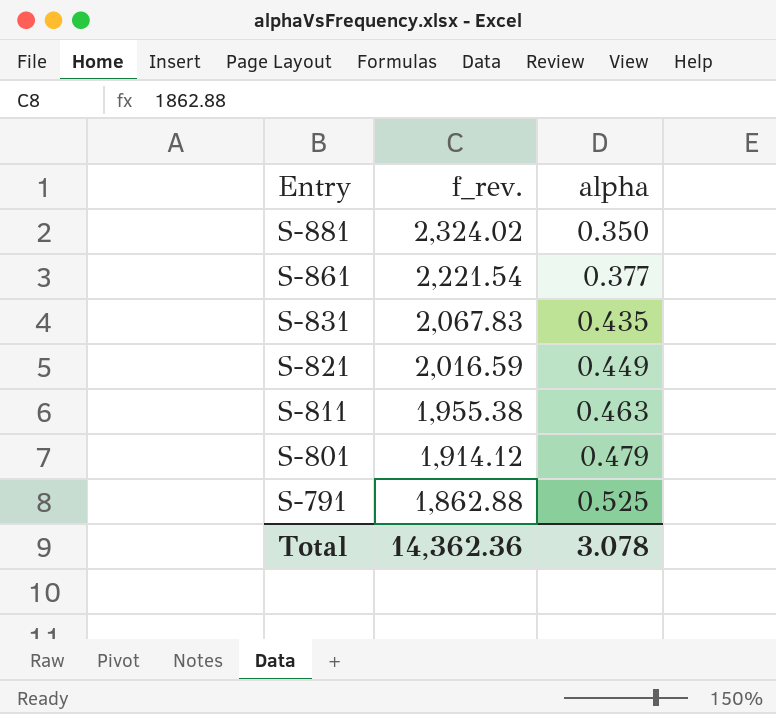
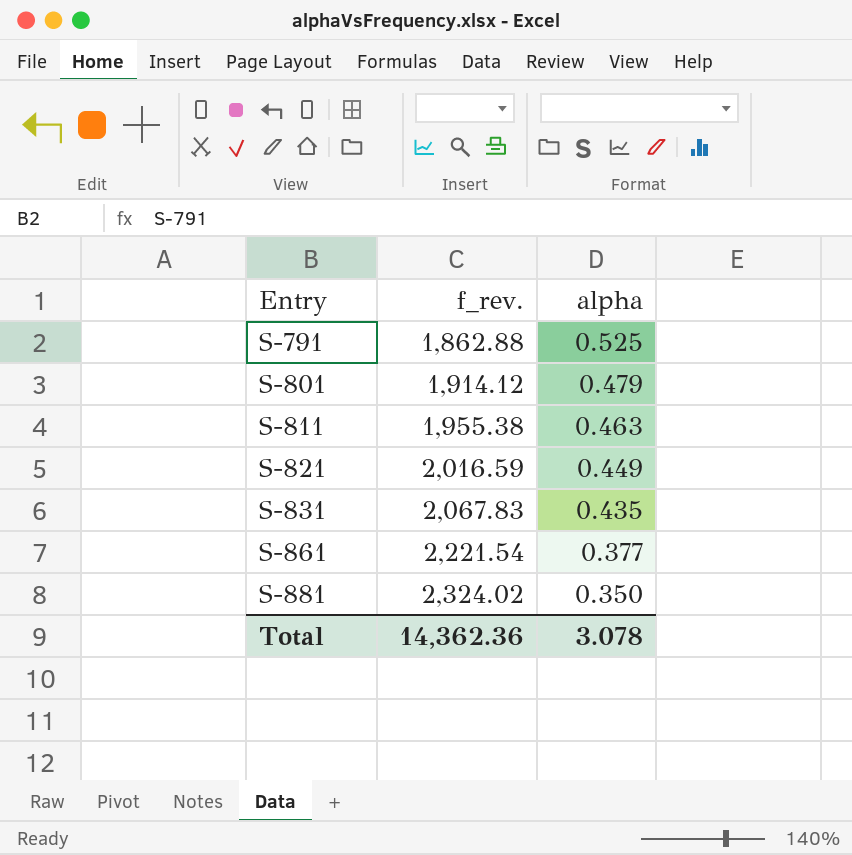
row order: Entry descending -> Entry ascending

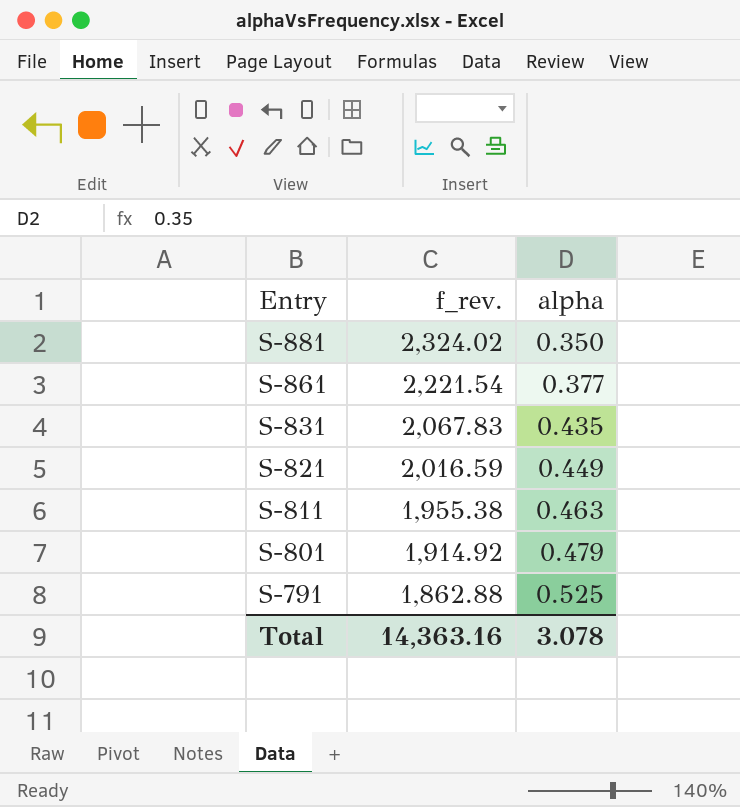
row order: Entry ascending -> Entry descending
S-801 | f_rev.: 1,914.12 -> 1,914.92
Total | f_rev.: 14,362.36 -> 14,363.16

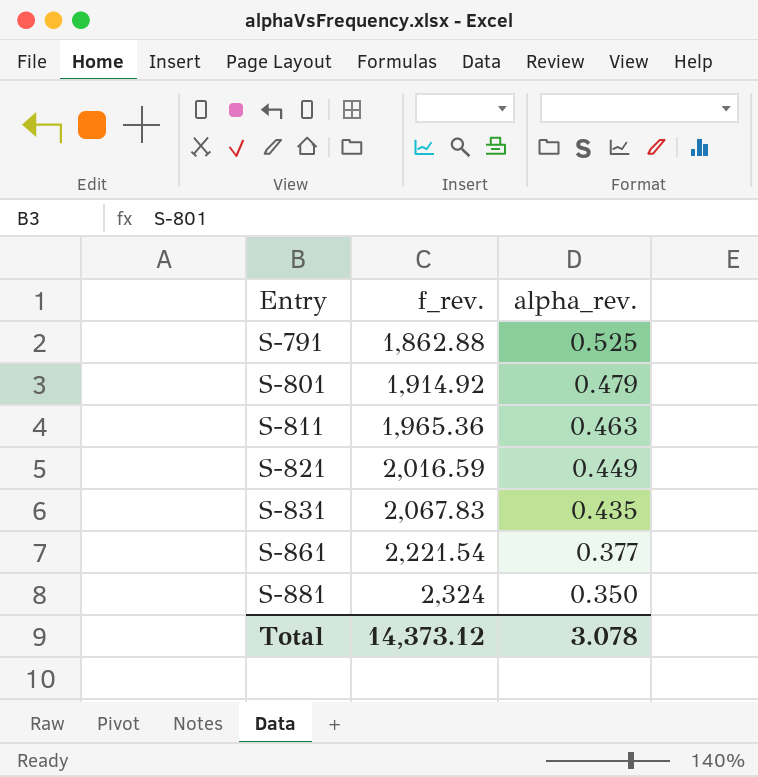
row order: Entry descending -> Entry ascending
column name: alpha -> alpha_rev.
S-811 | f_rev.: 1,955.38 -> 1,965.36
S-881 | f_rev.: 2,324.02 -> 2,324
Total | f_rev.: 14,363.16 -> 14,373.12

